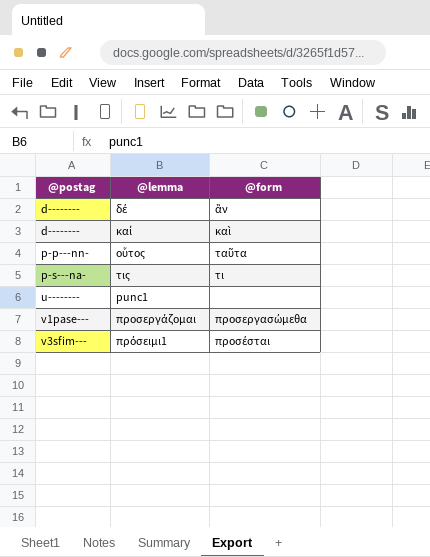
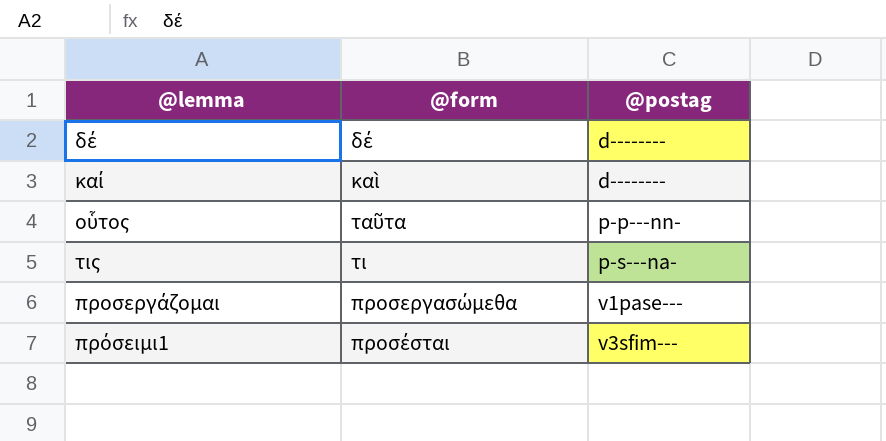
column @postag | position: 1 -> 3
row punc1: u-------- | none -> none
δέ | @form: ἂν -> δέ

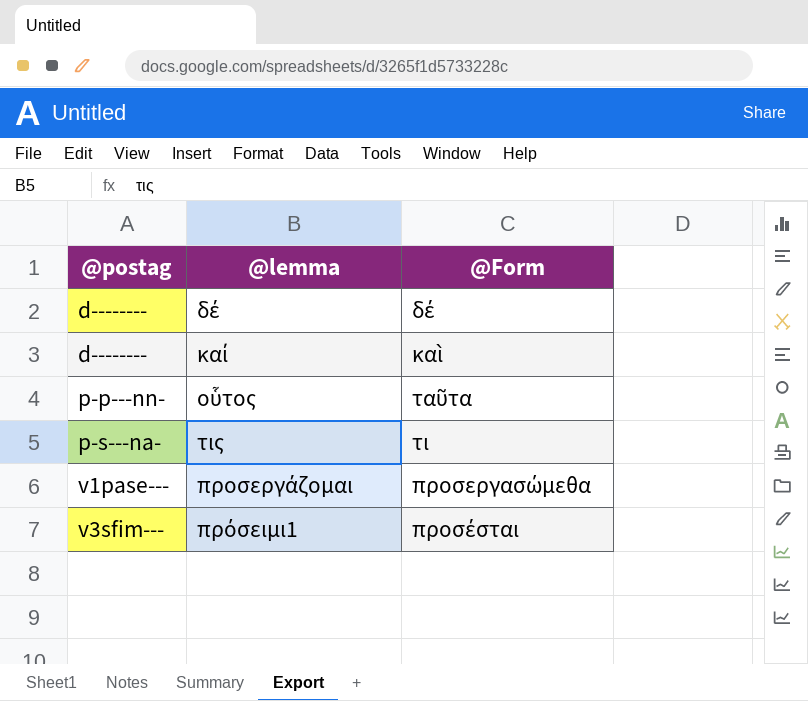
column @postag | position: 3 -> 1
column name: @form -> @Form

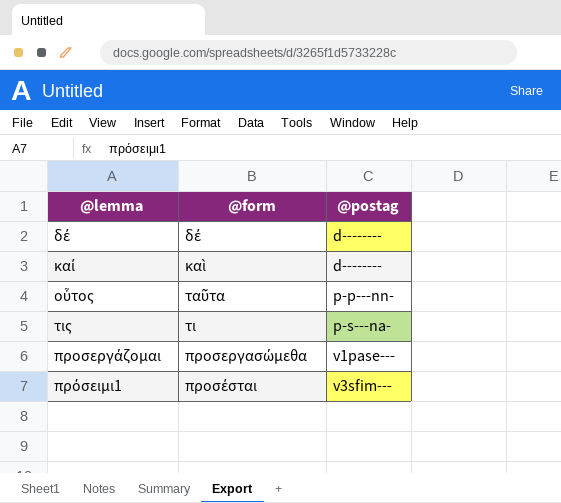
column name: @Form -> @form
column @postag | position: 1 -> 3

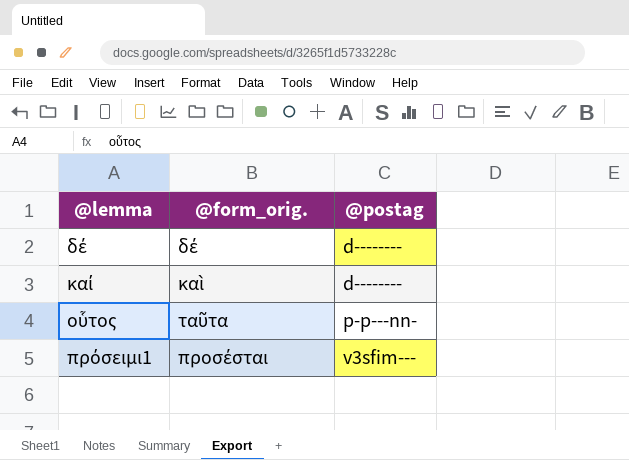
column name: @form -> @form_orig.
row τις: τι | p-s---na- -> none
row προσεργάζομαι: προσεργασώμεθα | v1pase--- -> none

